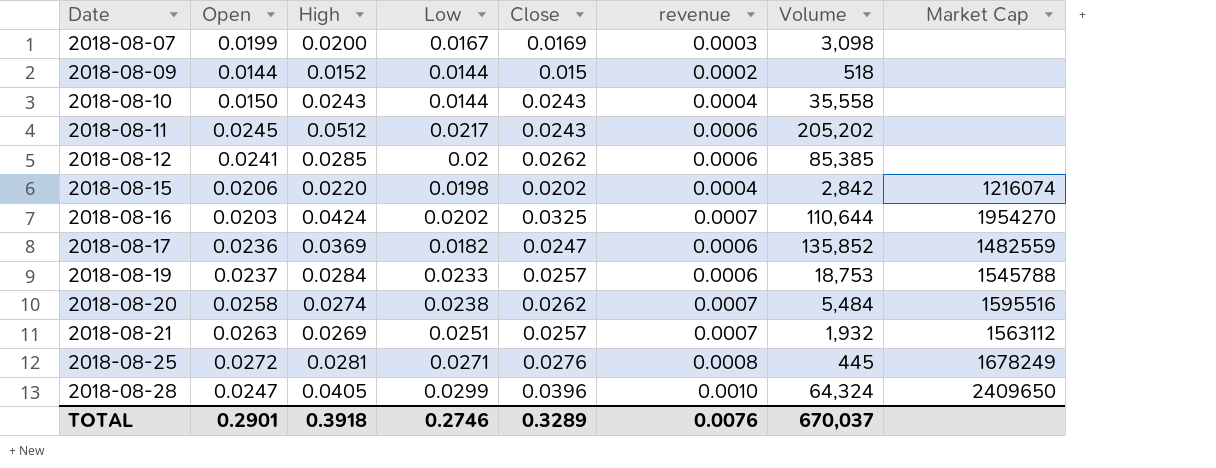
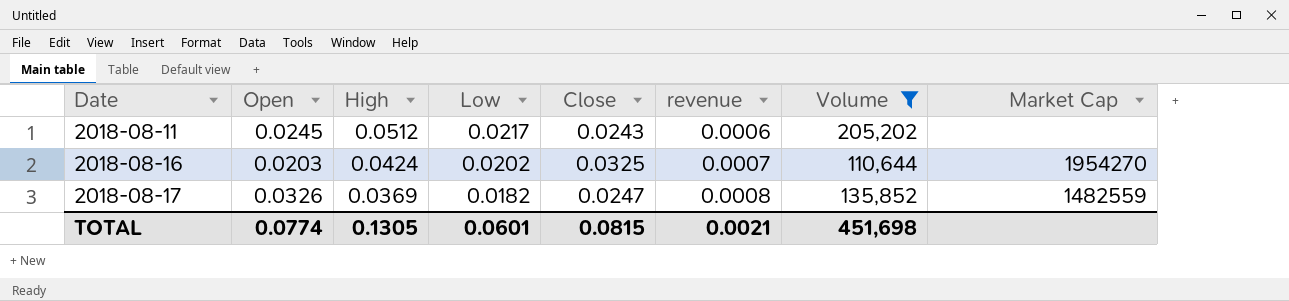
filter: none -> Volume >= 110,644
2018-08-17 | Open: 0.0236 -> 0.0326
2018-08-17 | revenue: 0.0006 -> 0.0008
TOTAL | Open: 0.2901 -> 0.0774
TOTAL | High: 0.3918 -> 0.1305
TOTAL | Low: 0.2746 -> 0.0601
TOTAL | Close: 0.3289 -> 0.0815
TOTAL | revenue: 0.0076 -> 0.0021
TOTAL | Volume: 670,037 -> 451,698

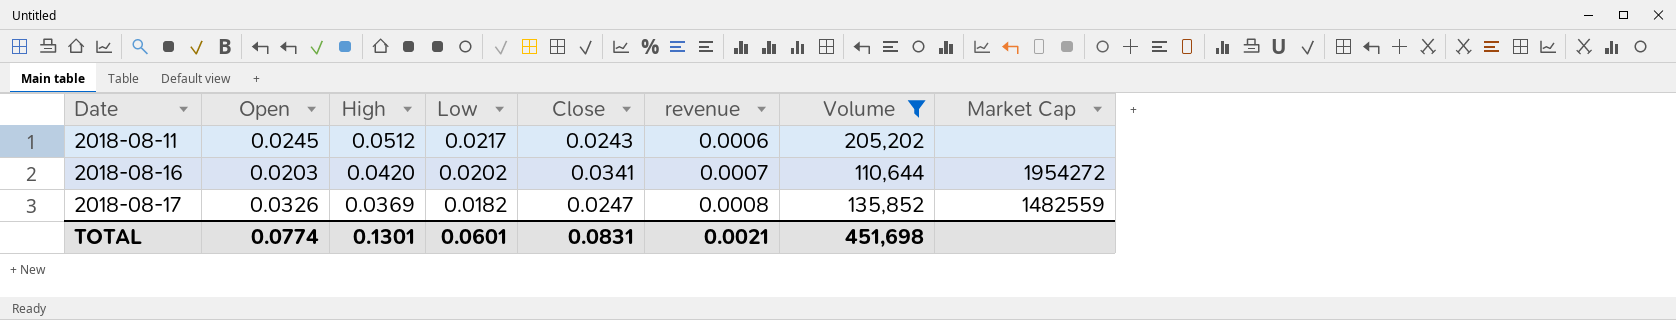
2018-08-16 | High: 0.0424 -> 0.0420
2018-08-16 | Close: 0.0325 -> 0.0341
2018-08-16 | Market Cap: 1954270 -> 1954272
TOTAL | High: 0.1305 -> 0.1301
TOTAL | Close: 0.0815 -> 0.0831

